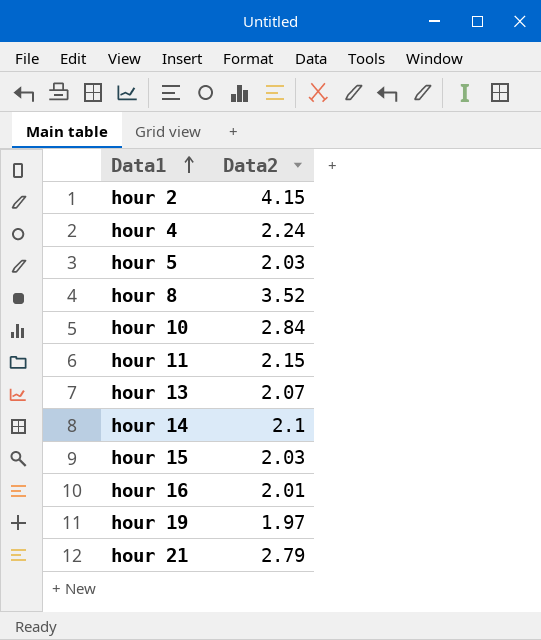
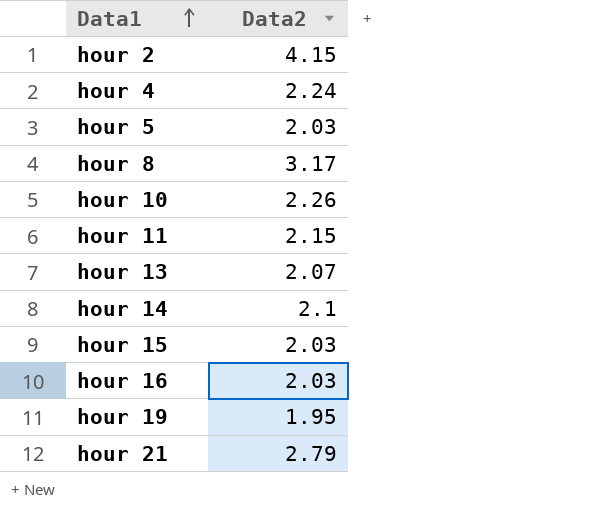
hour 8 | Data2: 3.52 -> 3.17
hour 10 | Data2: 2.84 -> 2.26
hour 16 | Data2: 2.01 -> 2.03
hour 19 | Data2: 1.97 -> 1.95

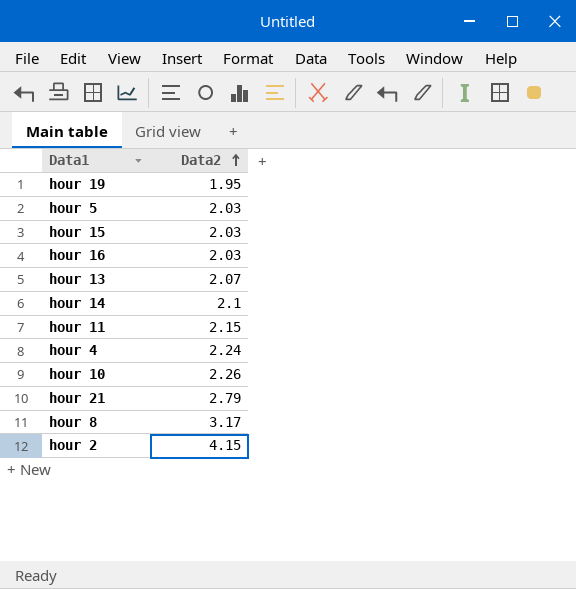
row order: Data1 ascending -> Data2 ascending

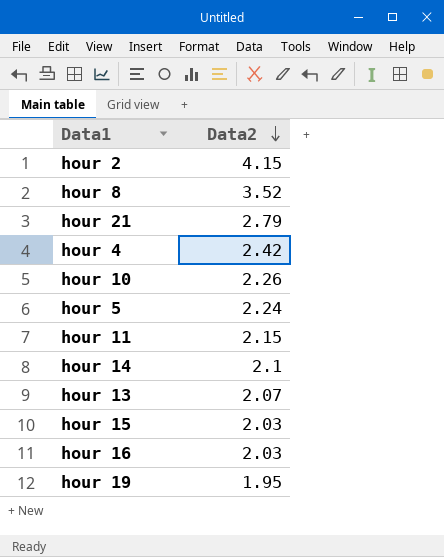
row order: Data2 ascending -> Data2 descending
hour 8 | Data2: 3.17 -> 3.52
hour 4 | Data2: 2.24 -> 2.42
hour 5 | Data2: 2.03 -> 2.24

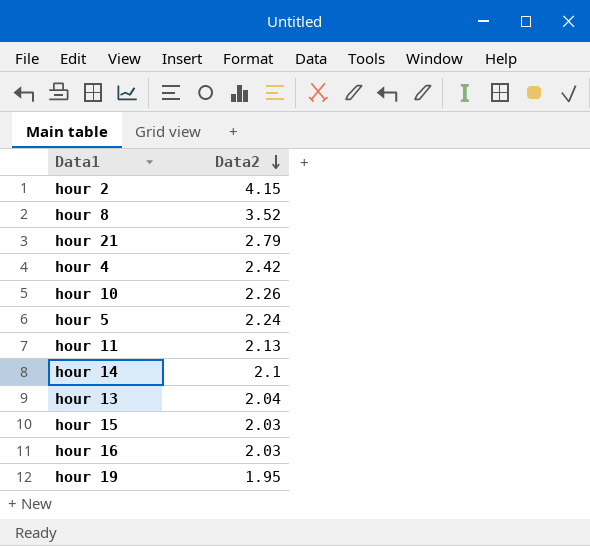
hour 11 | Data2: 2.15 -> 2.13
hour 13 | Data2: 2.07 -> 2.04

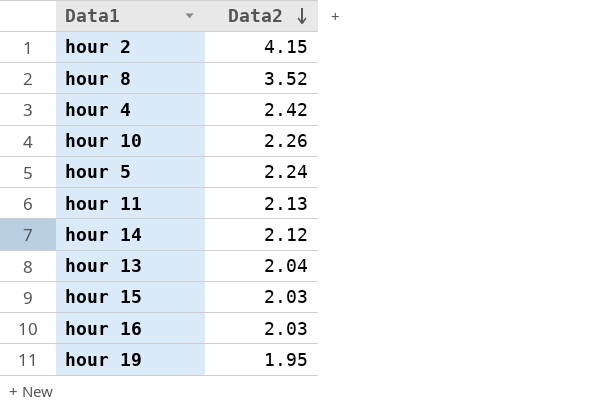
row hour 21: 2.79 -> none
hour 14 | Data2: 2.1 -> 2.12

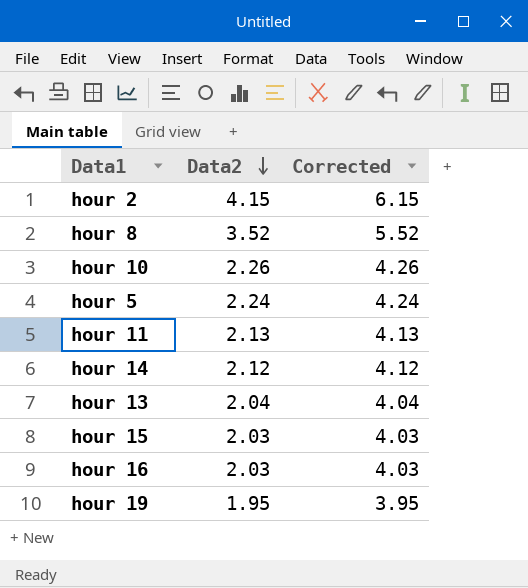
column Corrected | formula: none -> [Data2] + 2
row hour 4: 2.42 -> none

